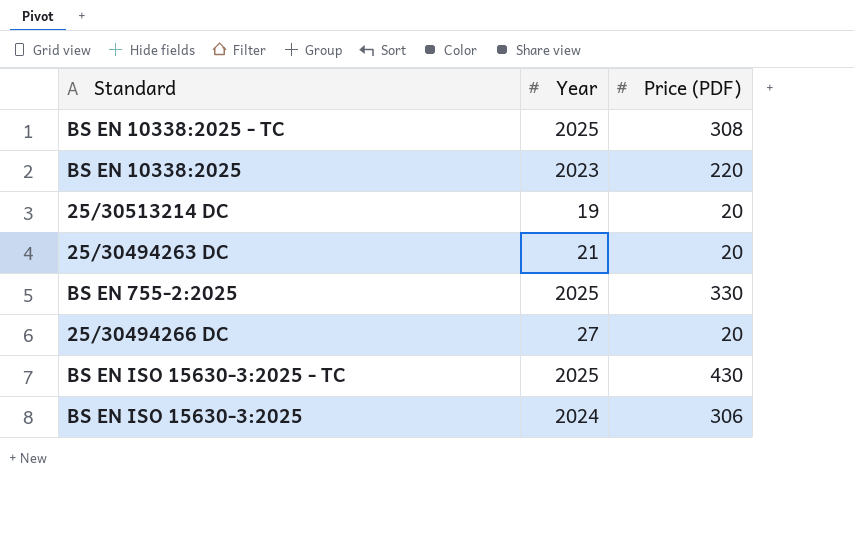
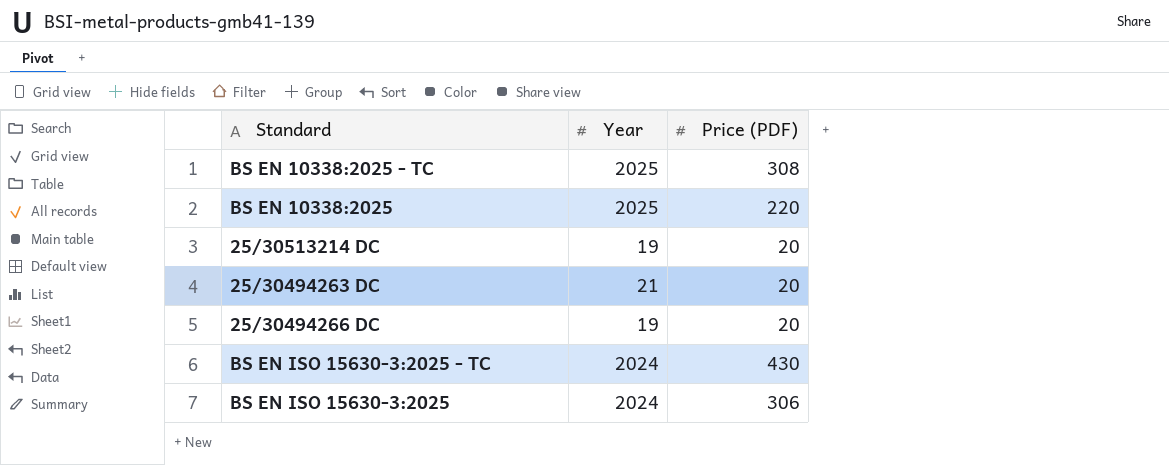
row BS EN 755-2:2025: 2025 | 330 -> none
BS EN 10338:2025 | Year: 2023 -> 2025
25/30494266 DC | Year: 27 -> 19
BS EN ISO 15630-3:2025 - TC | Year: 2025 -> 2024

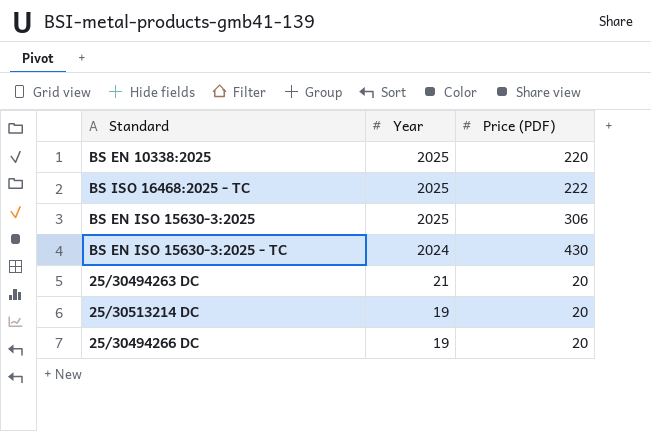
row order: none -> Year descending
row BS EN 10338:2025 - TC: 2025 | 308 -> none
row BS ISO 16468:2025 - TC: none -> 2025 | 222
BS EN ISO 15630-3:2025 | Year: 2024 -> 2025

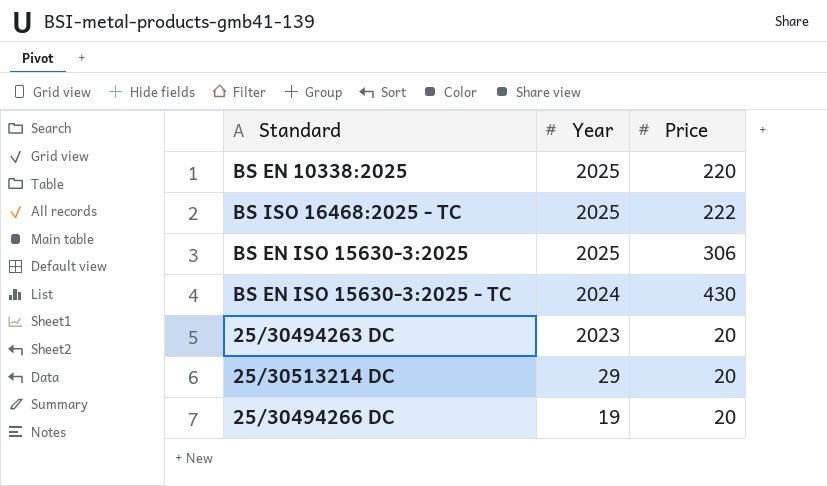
column name: Price (PDF) -> Price
25/30494263 DC | Year: 21 -> 2023
25/30513214 DC | Year: 19 -> 29

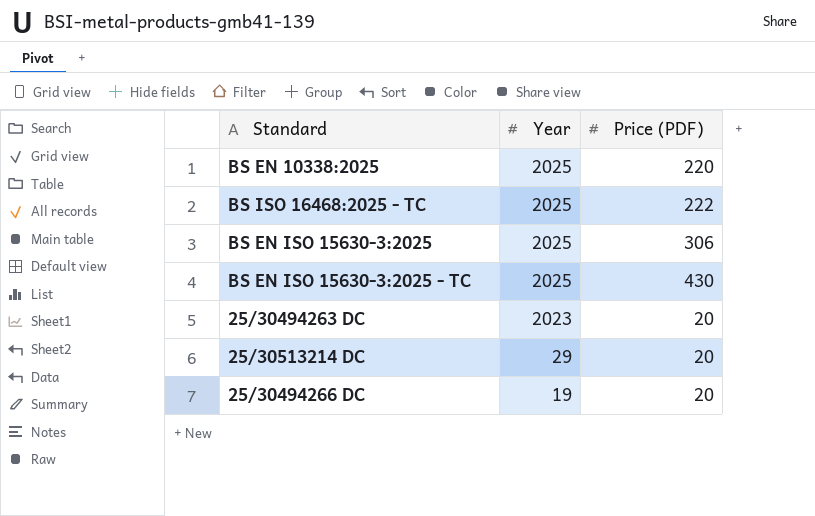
column name: Price -> Price (PDF)
BS EN ISO 15630-3:2025 - TC | Year: 2024 -> 2025

